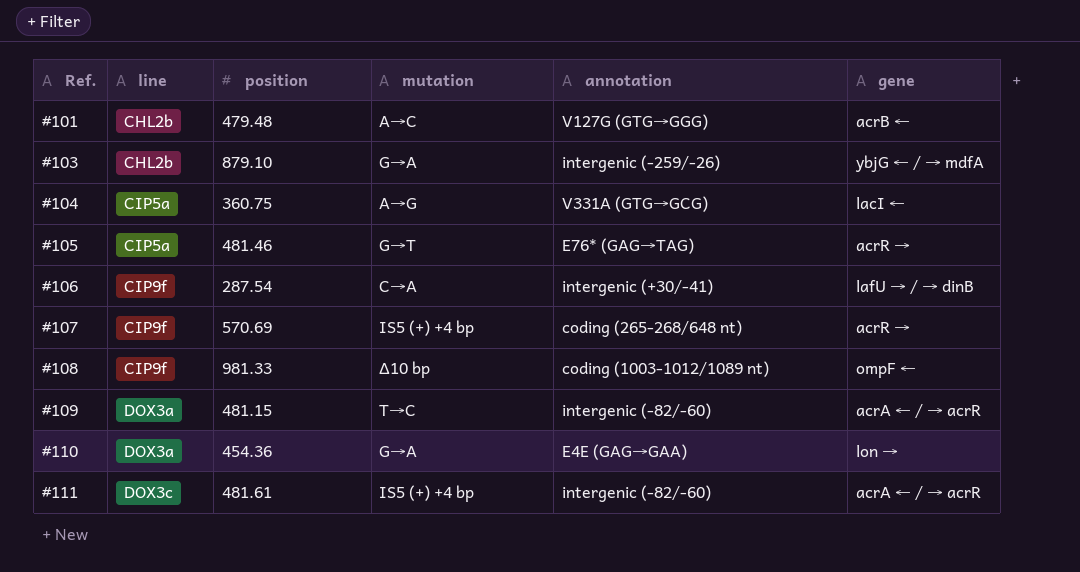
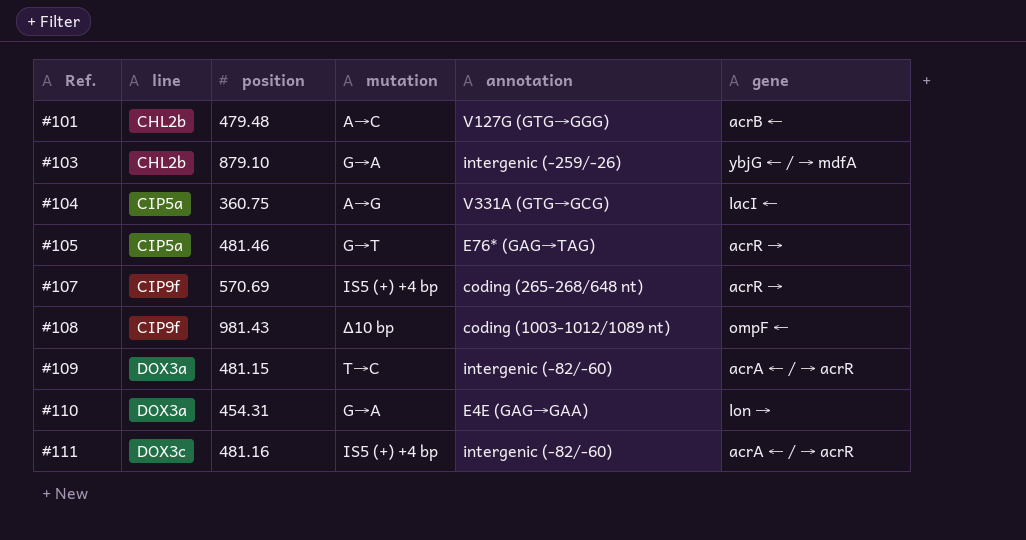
row #106: CIP9f | 287.54 | C→A | intergenic (+30/‑41) | lafU → / → dinB -> none
#108 | position: 981.33 -> 981.43
#110 | position: 454.36 -> 454.31
#111 | position: 481.61 -> 481.16

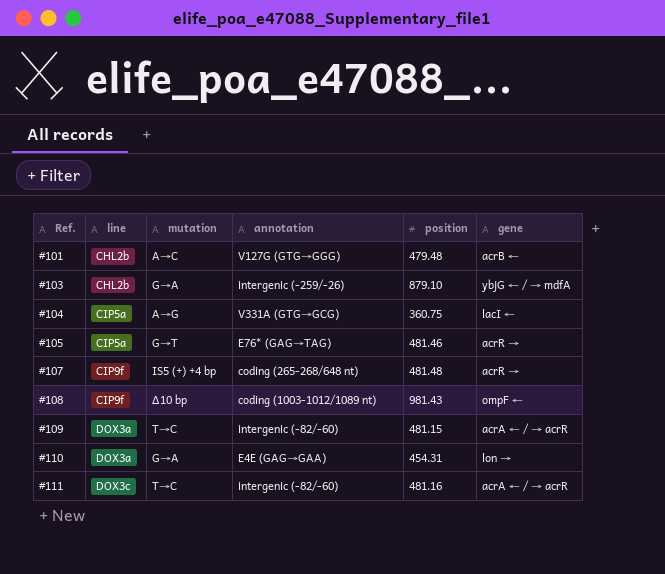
column position | position: 3 -> 5
#107 | position: 570.69 -> 481.48
#111 | mutation: IS5 (+) +4 bp -> T→C

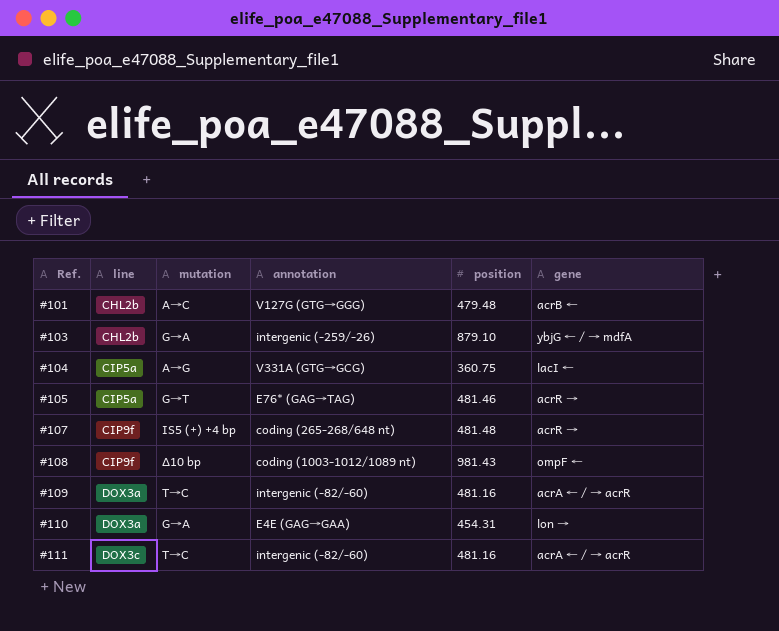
#109 | position: 481.15 -> 481.16

